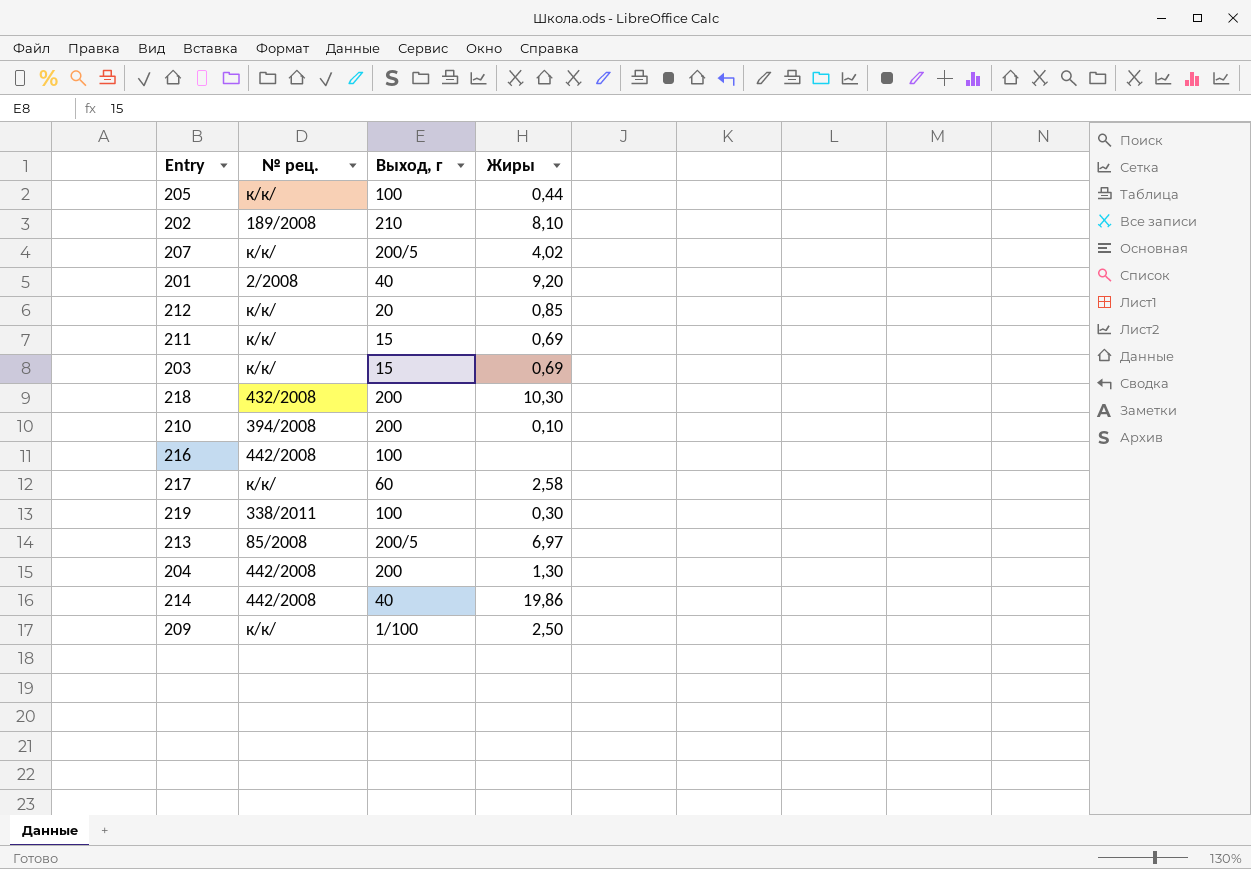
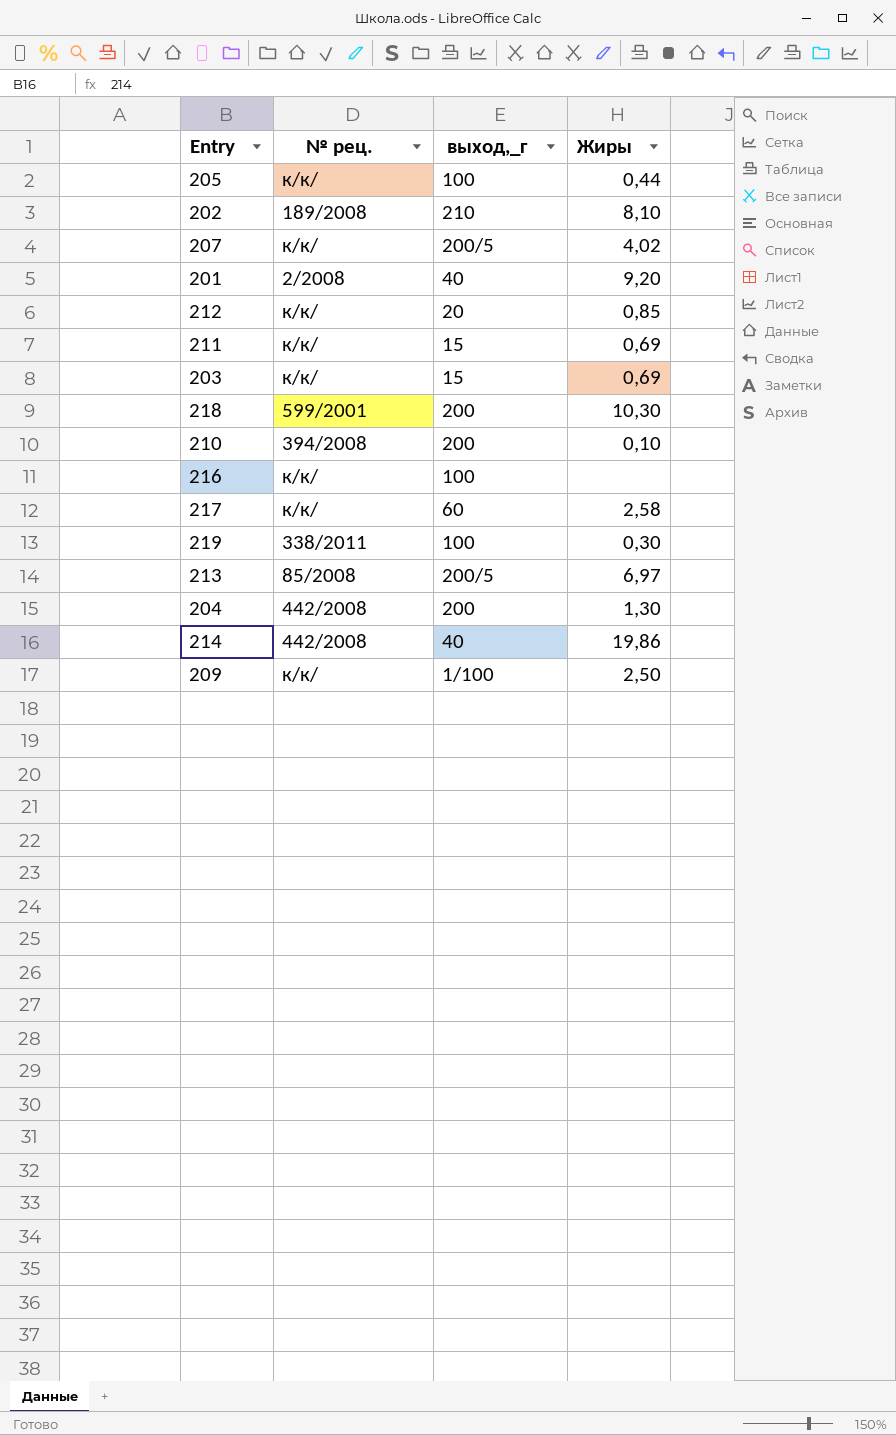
column name: Выход, г -> выход,_г
218 | № рец.: 432/2008 -> 599/2001
216 | № рец.: 442/2008 -> к/к/

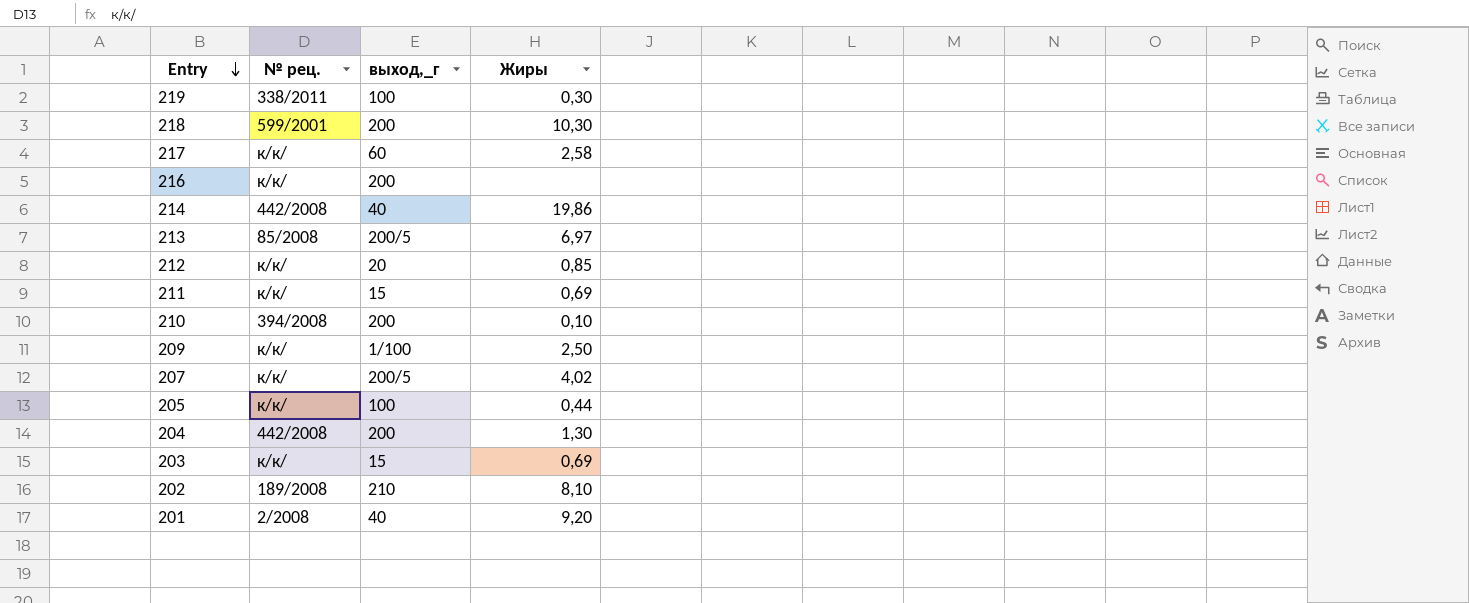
row order: none -> Entry descending
216 | выход,_г: 100 -> 200

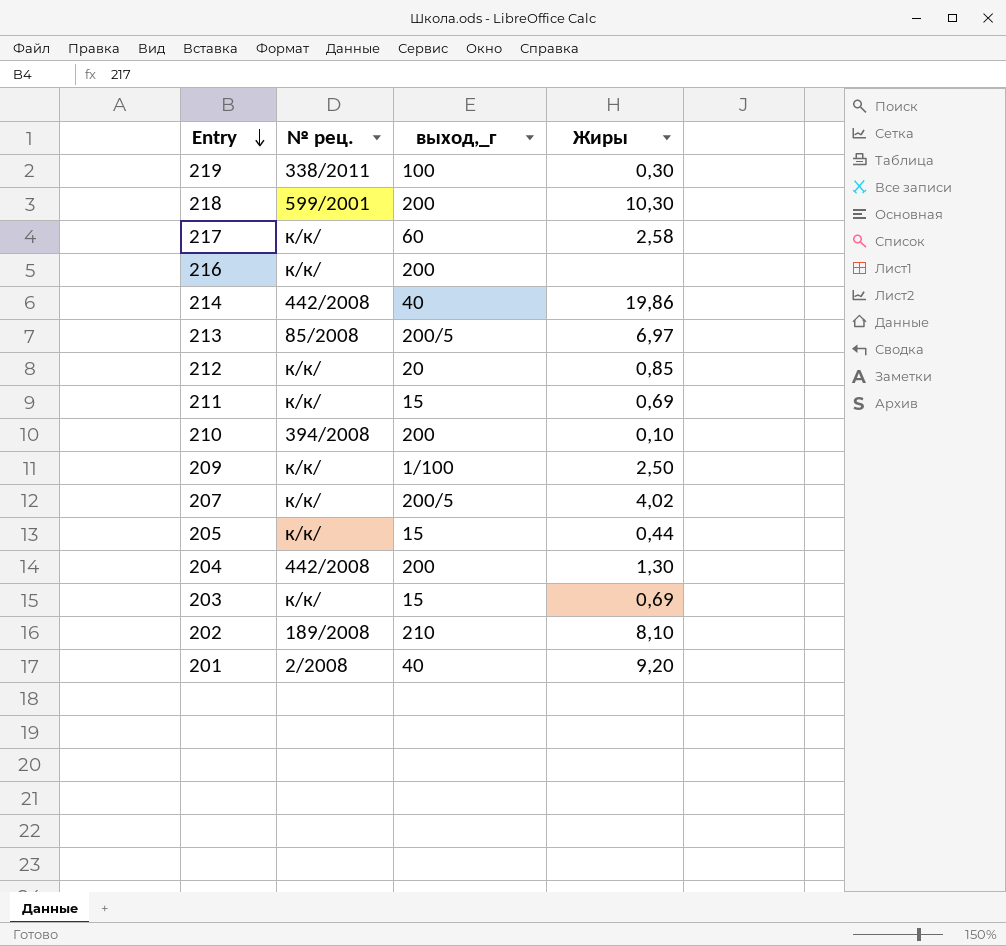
205 | выход,_г: 100 -> 15

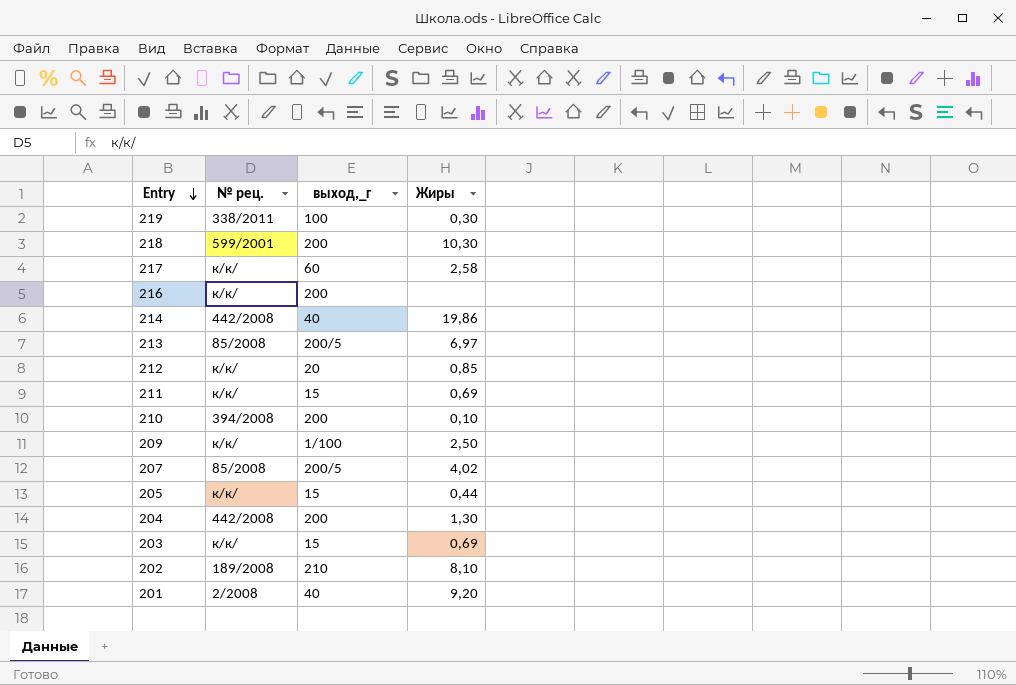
207 | № рец.: к/к/ -> 85/2008

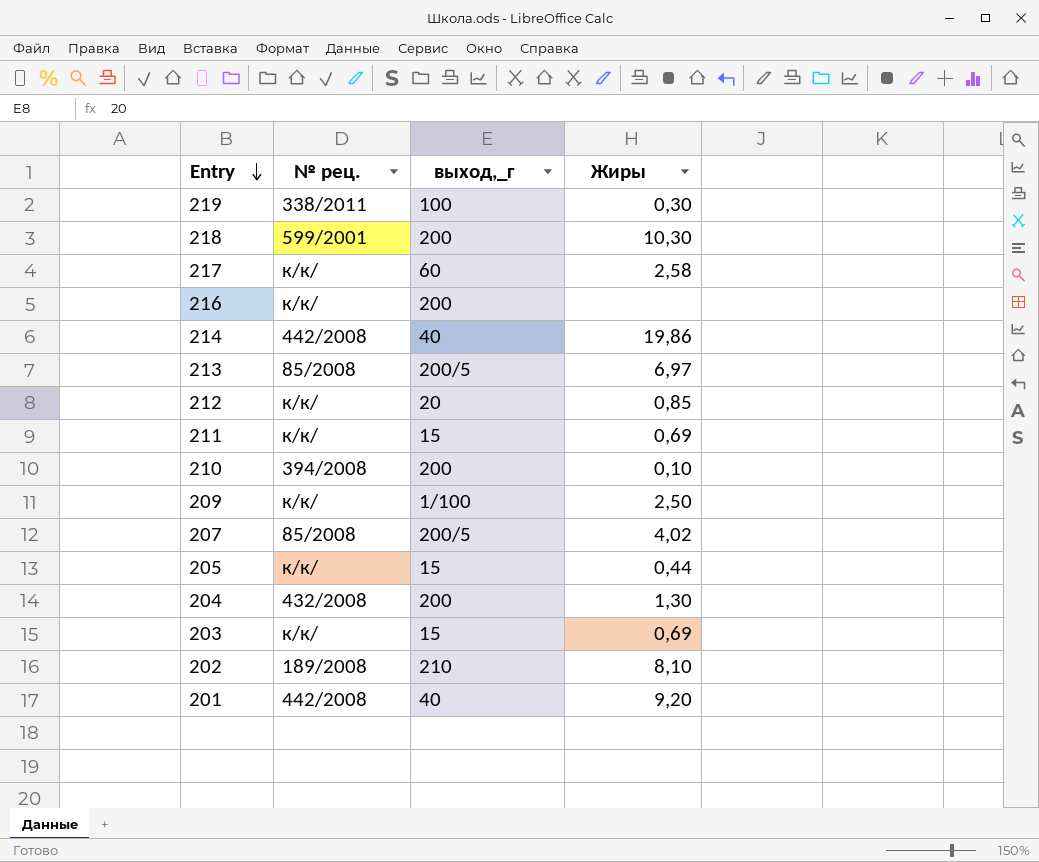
204 | № рец.: 442/2008 -> 432/2008
201 | № рец.: 2/2008 -> 442/2008

